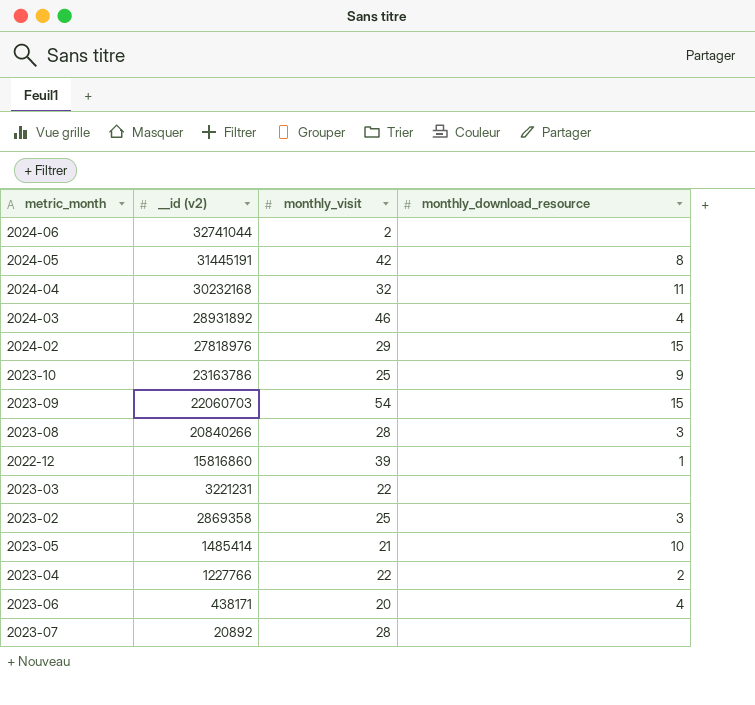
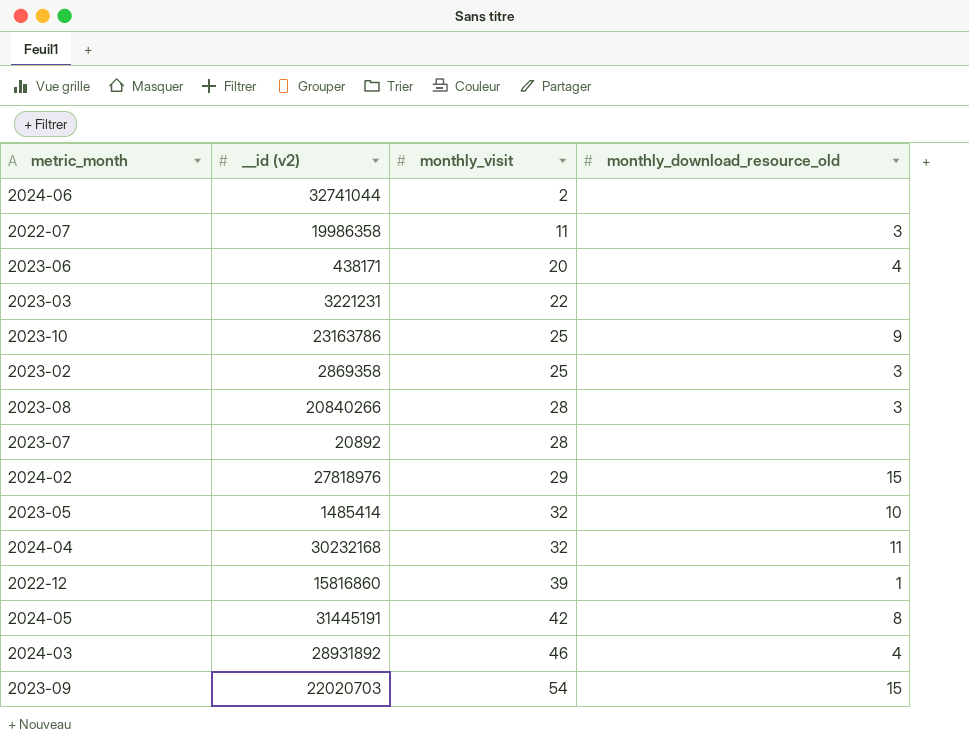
row order: __id (v2) descending -> monthly_visit ascending
column name: monthly_download_resource -> monthly_download_resource_old
row 2023-04: 1227766 | 22 | 2 -> none
row 2022-07: none -> 19986358 | 11 | 3
2023-05 | monthly_visit: 21 -> 32
2023-09 | __id (v2): 22060703 -> 22020703

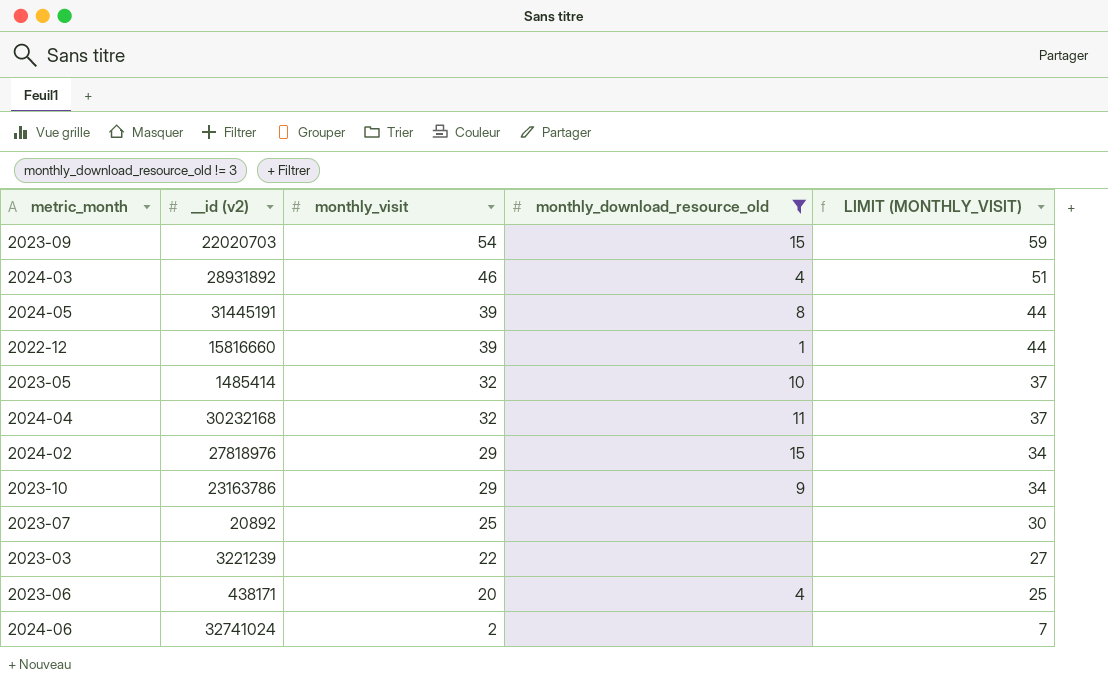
filter: none -> monthly_download_resource_old != 3
row order: monthly_visit ascending -> monthly_visit descending
column LIMIT (MONTHLY_VISIT) | formula: none -> [monthly_visit] + 5
2024-05 | monthly_visit: 42 -> 39
2022-12 | __id (v2): 15816860 -> 15816660
2023-10 | monthly_visit: 25 -> 29
2023-07 | monthly_visit: 28 -> 25
2023-03 | __id (v2): 3221231 -> 3221239
2024-06 | __id (v2): 32741044 -> 32741024

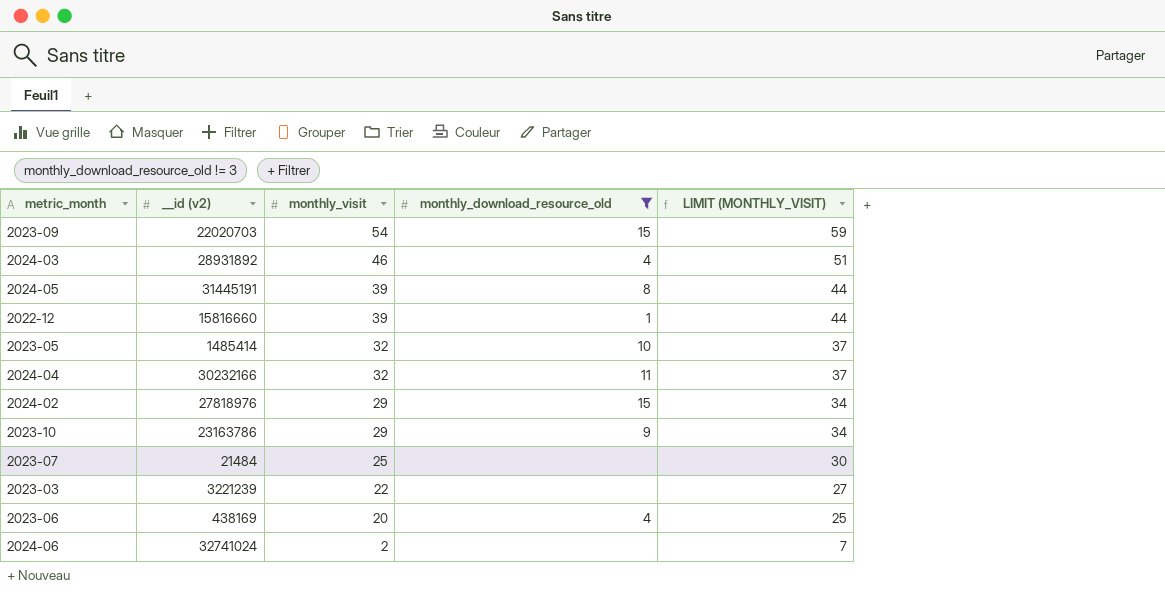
2024-04 | __id (v2): 30232168 -> 30232166
2023-07 | __id (v2): 20892 -> 21484
2023-06 | __id (v2): 438171 -> 438169

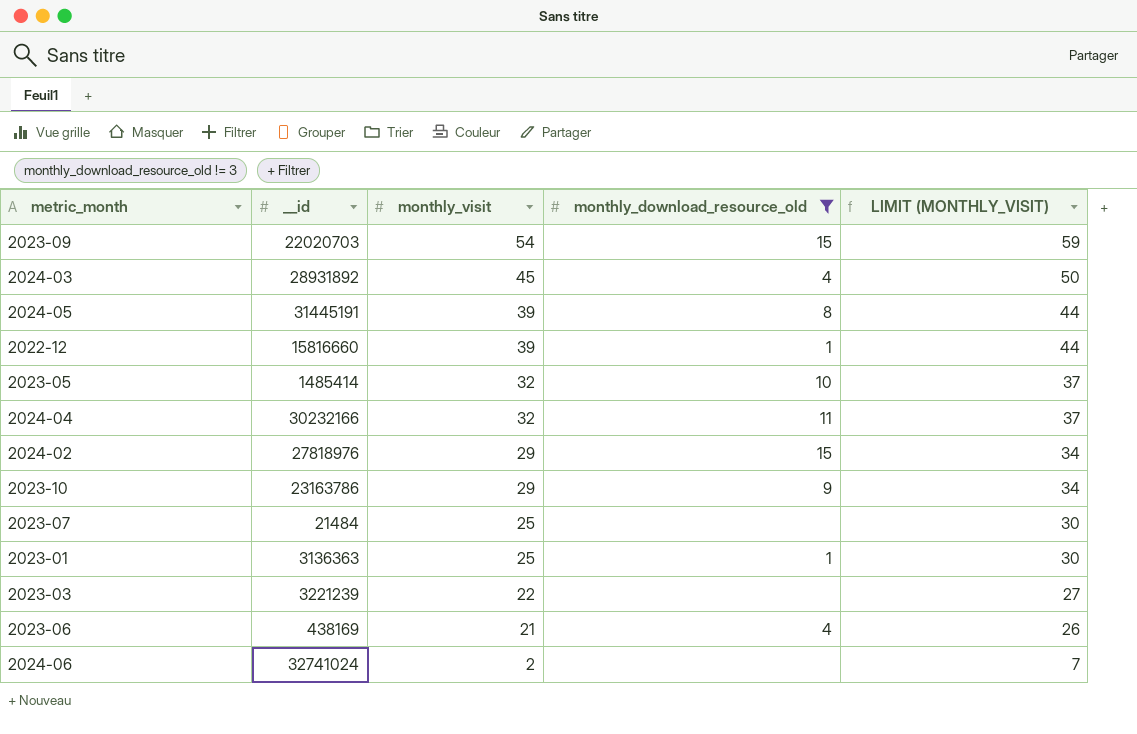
column name: __id (v2) -> __id
2024-03 | monthly_visit: 46 -> 45
2024-03 | LIMIT (MONTHLY_VISIT): 51 -> 50
row 2023-01: none -> 3136363 | 25 | 1 | 30
2023-06 | monthly_visit: 20 -> 21
2023-06 | LIMIT (MONTHLY_VISIT): 25 -> 26

